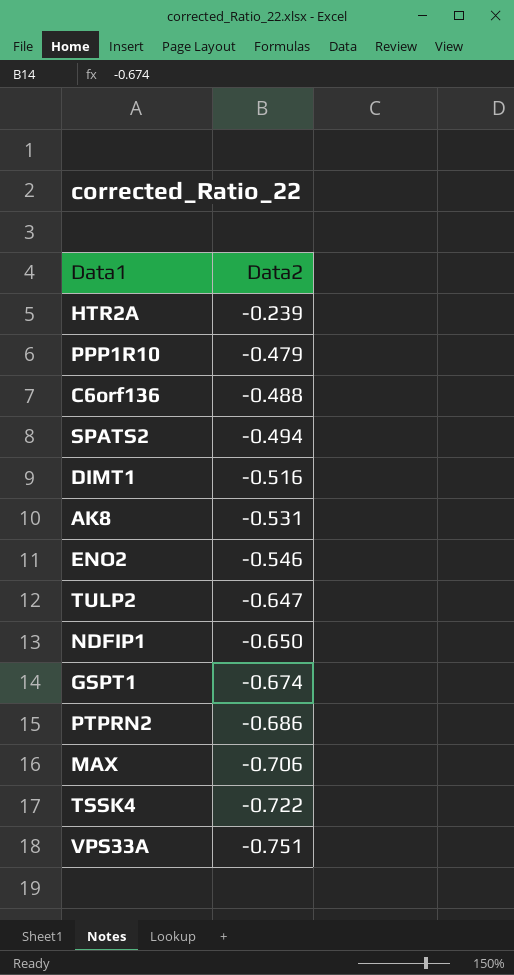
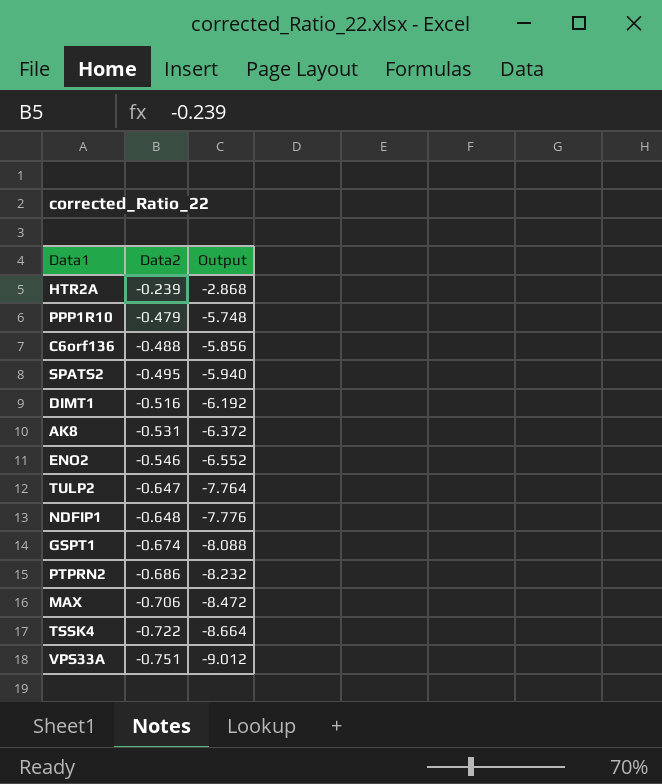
column Output | formula: none -> [Data2] * 12
SPATS2 | Data2: -0.494 -> -0.495
NDFIP1 | Data2: -0.650 -> -0.648

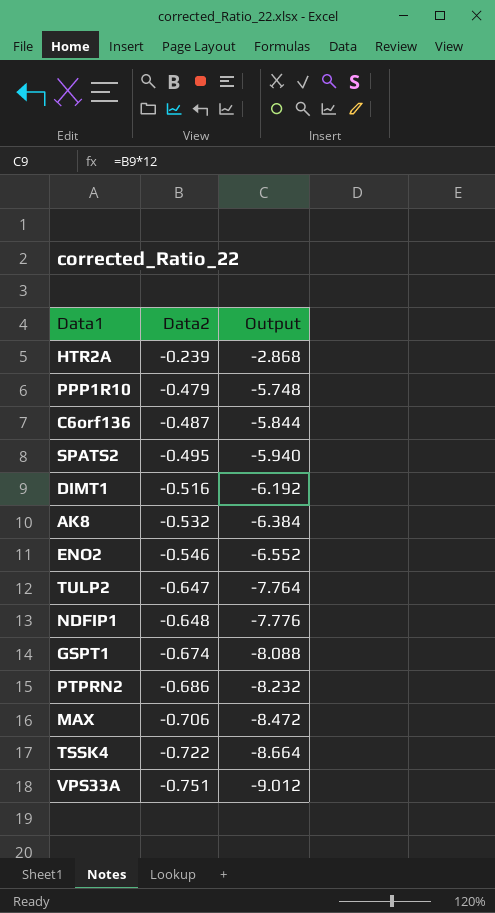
C6orf136 | Data2: -0.488 -> -0.487
C6orf136 | Output: -5.856 -> -5.844
AK8 | Data2: -0.531 -> -0.532
AK8 | Output: -6.372 -> -6.384

